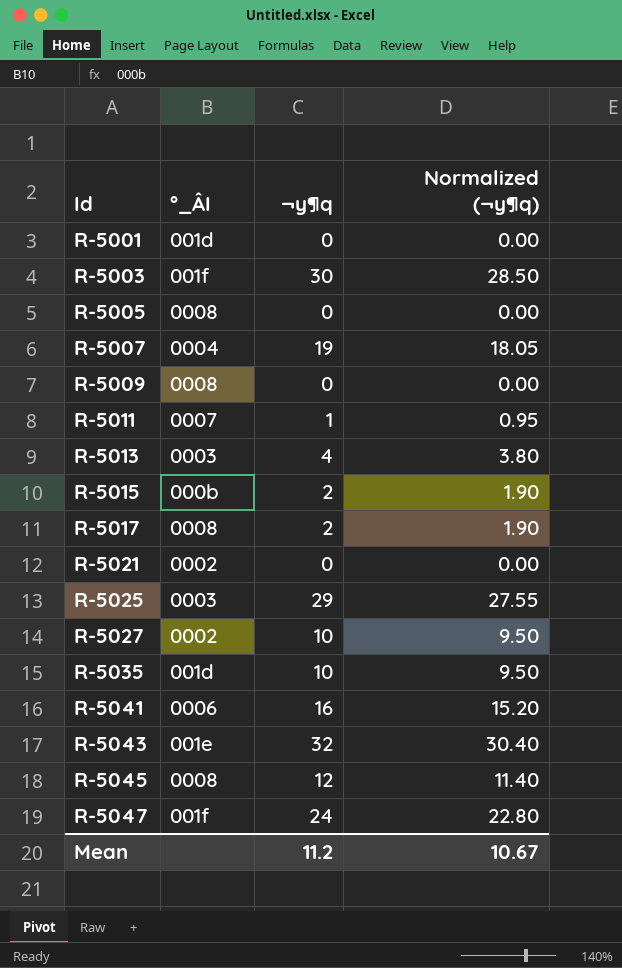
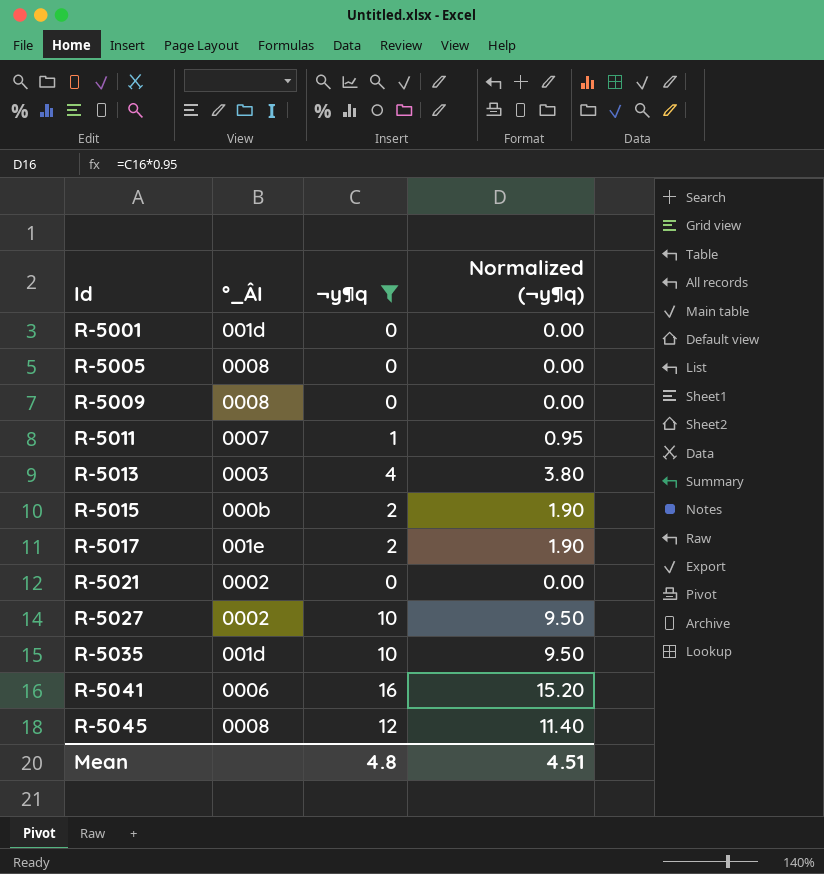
filter: none -> ¬y¶q <= 16
R-5017 | °_ÂI: 0008 -> 001e
Mean | ¬y¶q: 11.2 -> 4.8
Mean | Normalized (¬y¶q): 10.67 -> 4.51

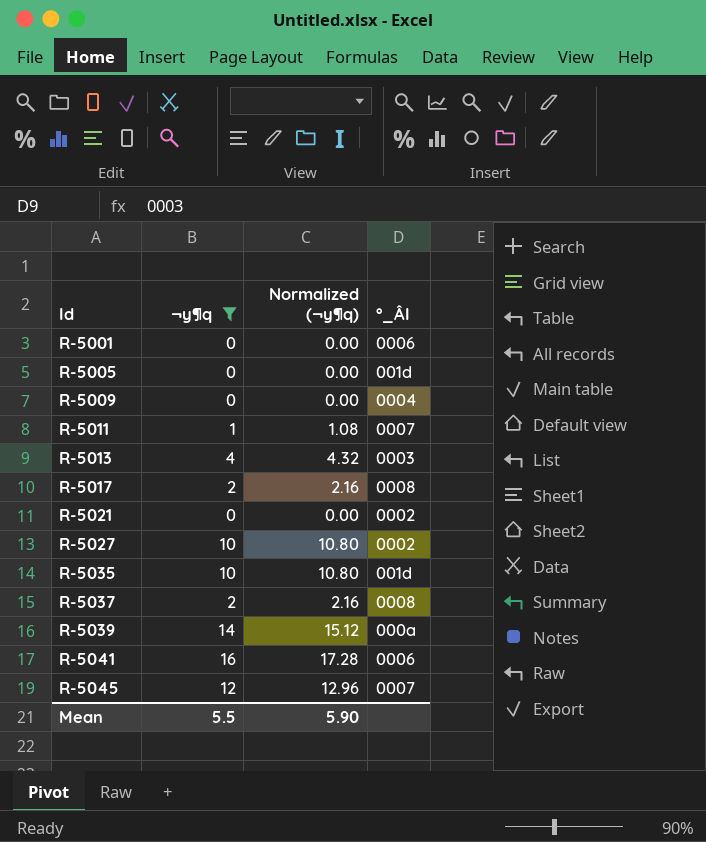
column Normalized (¬y¶q) | formula: [¬y¶q] * 0.95 -> [¬y¶q] * 1.08
column °_ÂI | position: 2 -> 4
row R-5015: 000b | 2 | 1.90 -> none
R-5001 | °_ÂI: 001d -> 0006
R-5005 | °_ÂI: 0008 -> 001d
R-5009 | °_ÂI: 0008 -> 0004
R-5017 | °_ÂI: 001e -> 0008
row R-5037: none -> 2 | 2.16 | 0008
row R-5039: none -> 14 | 15.12 | 000a
R-5045 | °_ÂI: 0008 -> 0007
Mean | ¬y¶q: 4.8 -> 5.5
Mean | Normalized (¬y¶q): 4.51 -> 5.90

